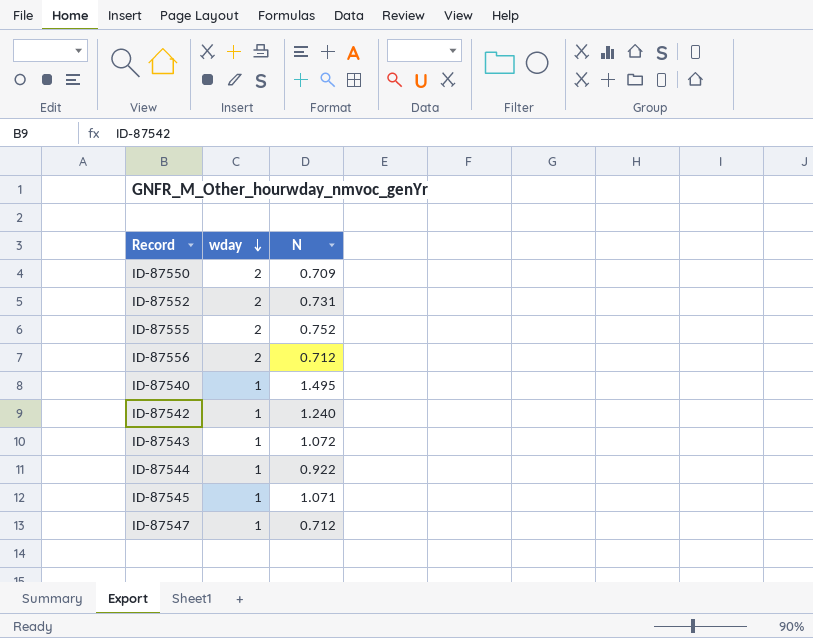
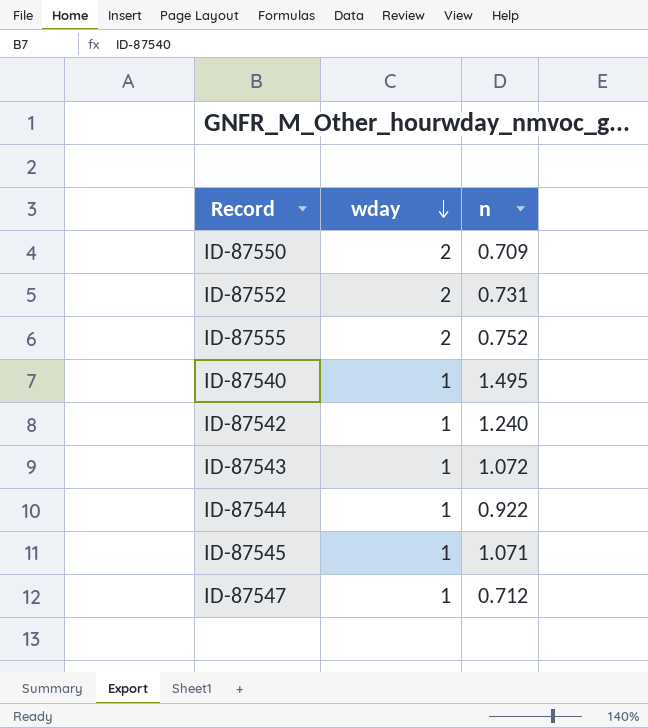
column name: N -> n
row ID-87556: 2 | 0.712 -> none

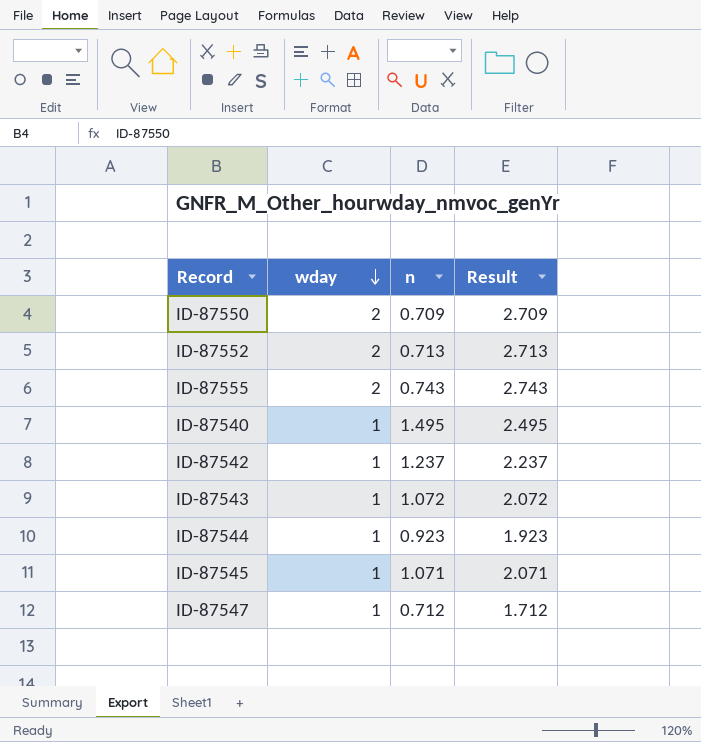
column Result | formula: none -> [wday] + [n]
ID-87552 | n: 0.731 -> 0.713
ID-87555 | n: 0.752 -> 0.743
ID-87542 | n: 1.240 -> 1.237
ID-87544 | n: 0.922 -> 0.923

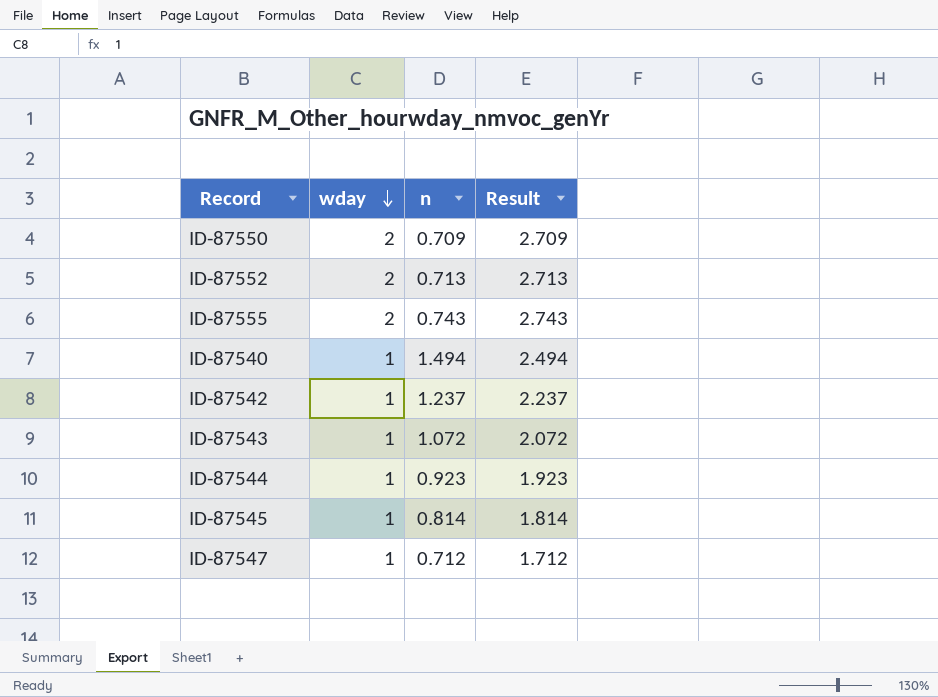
ID-87540 | n: 1.495 -> 1.494
ID-87540 | Result: 2.495 -> 2.494
ID-87545 | n: 1.071 -> 0.814
ID-87545 | Result: 2.071 -> 1.814

